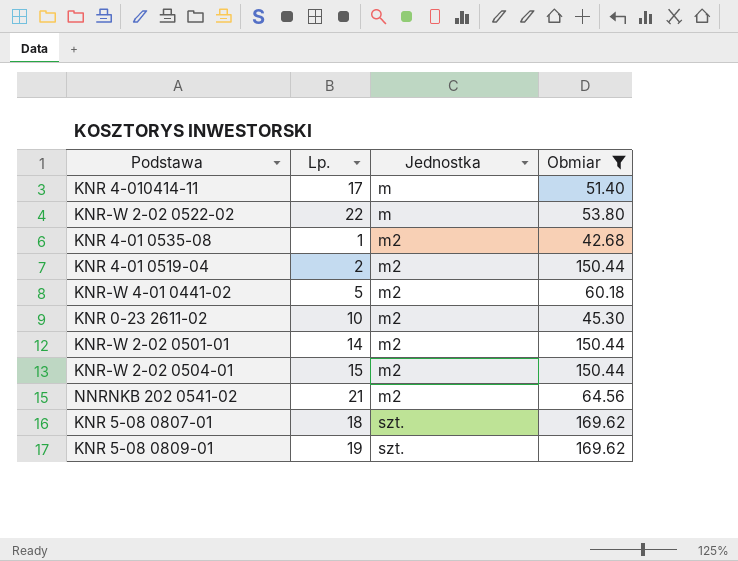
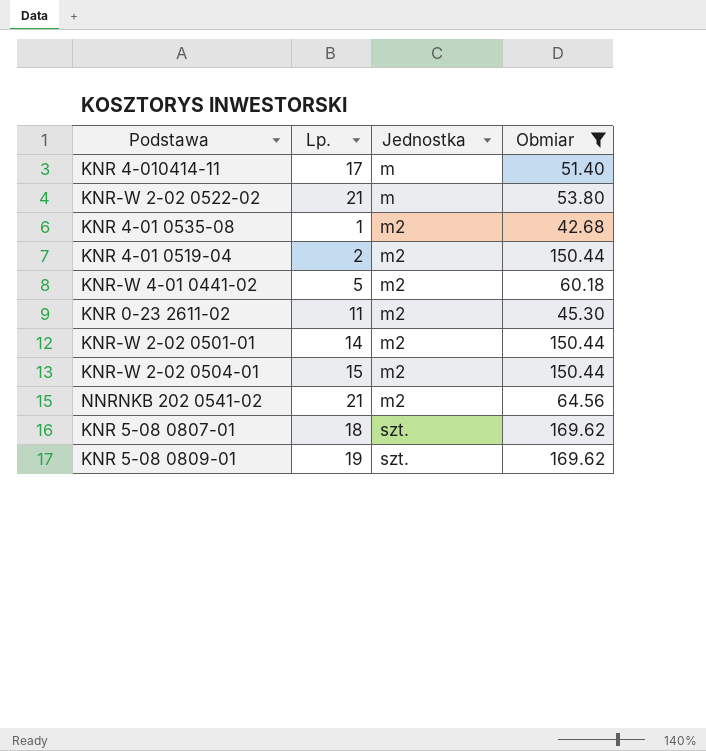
KNR-W 2-02 0522-02 | Lp.: 22 -> 21
KNR 0-23 2611-02 | Lp.: 10 -> 11

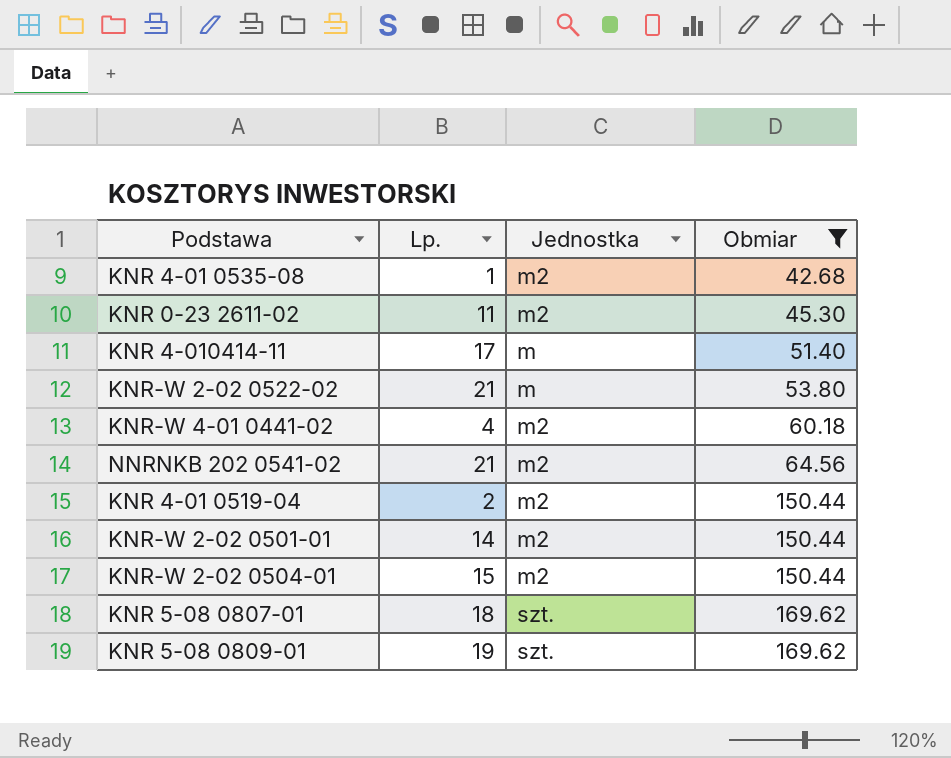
row order: Jednostka ascending -> Obmiar ascending
KNR-W 4-01 0441-02 | Lp.: 5 -> 4

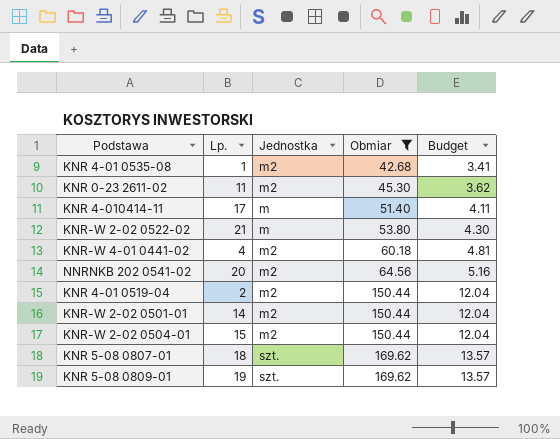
column Budget | formula: none -> [Obmiar] * 0.08
NNRNKB 202 0541-02 | Lp.: 21 -> 20

